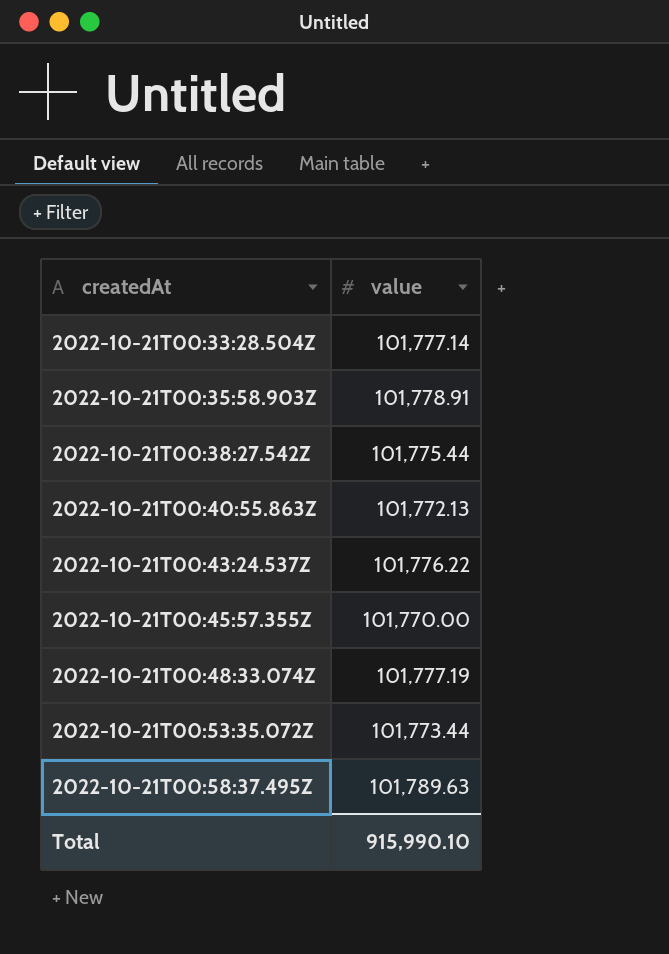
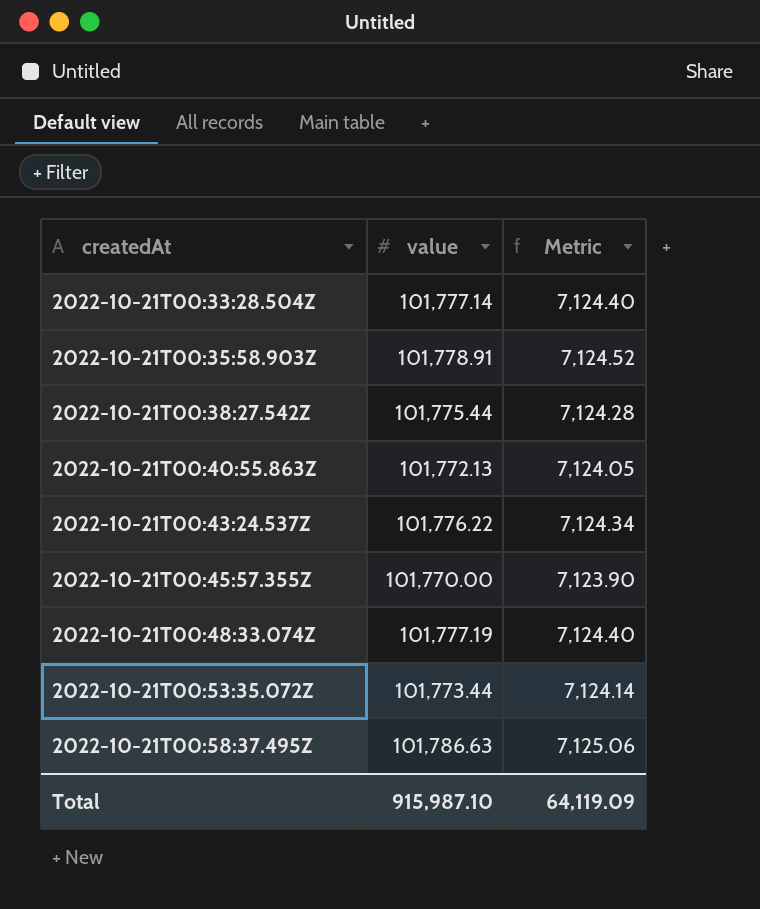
column Metric | formula: none -> [value] * 0.07
2022-10-21T00:58:37.495Z | value: 101,789.63 -> 101,786.63
Total | value: 915,990.10 -> 915,987.10

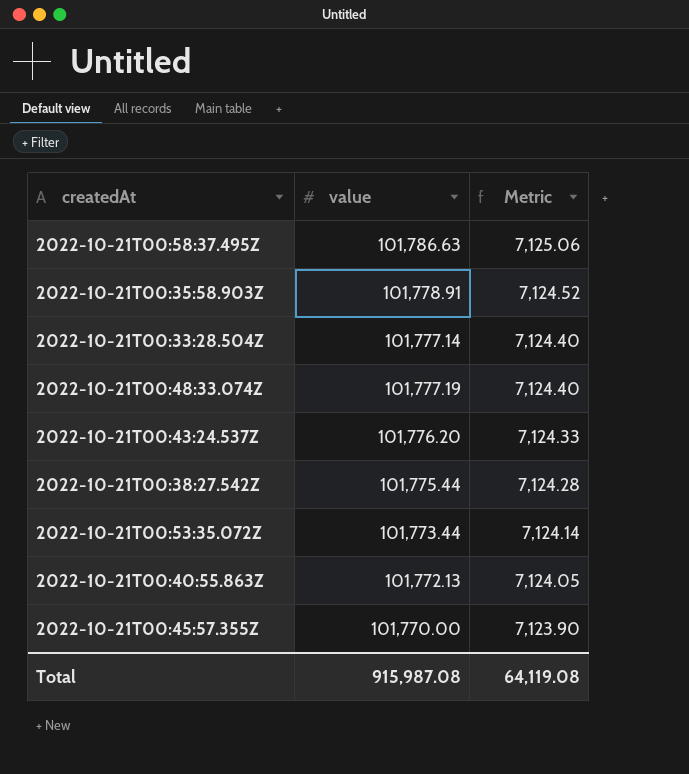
row order: createdAt ascending -> Metric descending
2022-10-21T00:43:24.537Z | value: 101,776.22 -> 101,776.20
2022-10-21T00:43:24.537Z | Metric: 7,124.34 -> 7,124.33
Total | value: 915,987.10 -> 915,987.08
Total | Metric: 64,119.09 -> 64,119.08

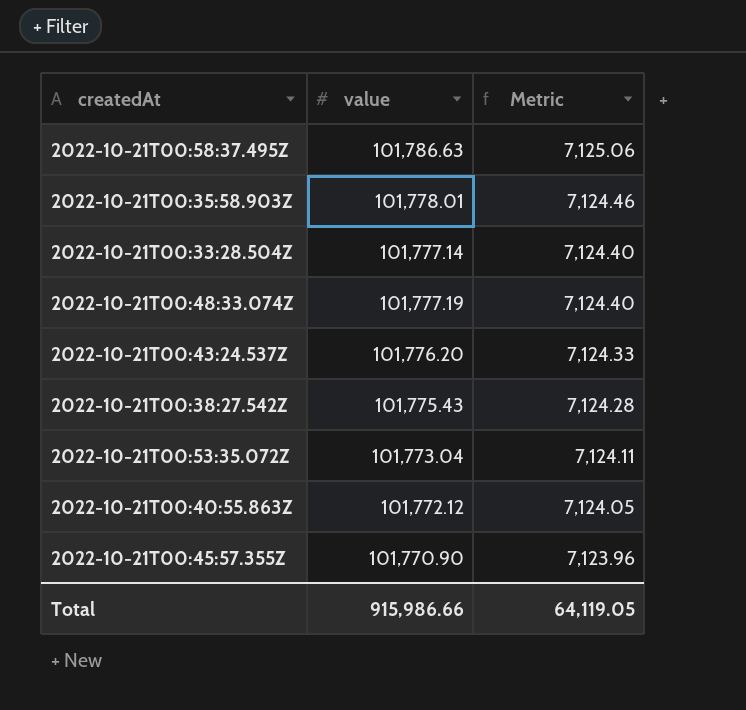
2022-10-21T00:35:58.903Z | value: 101,778.91 -> 101,778.01
2022-10-21T00:35:58.903Z | Metric: 7,124.52 -> 7,124.46
2022-10-21T00:38:27.542Z | value: 101,775.44 -> 101,775.43
2022-10-21T00:53:35.072Z | value: 101,773.44 -> 101,773.04
2022-10-21T00:53:35.072Z | Metric: 7,124.14 -> 7,124.11
2022-10-21T00:40:55.863Z | value: 101,772.13 -> 101,772.12
2022-10-21T00:45:57.355Z | value: 101,770.00 -> 101,770.90
2022-10-21T00:45:57.355Z | Metric: 7,123.90 -> 7,123.96
Total | value: 915,987.08 -> 915,986.66
Total | Metric: 64,119.08 -> 64,119.05

